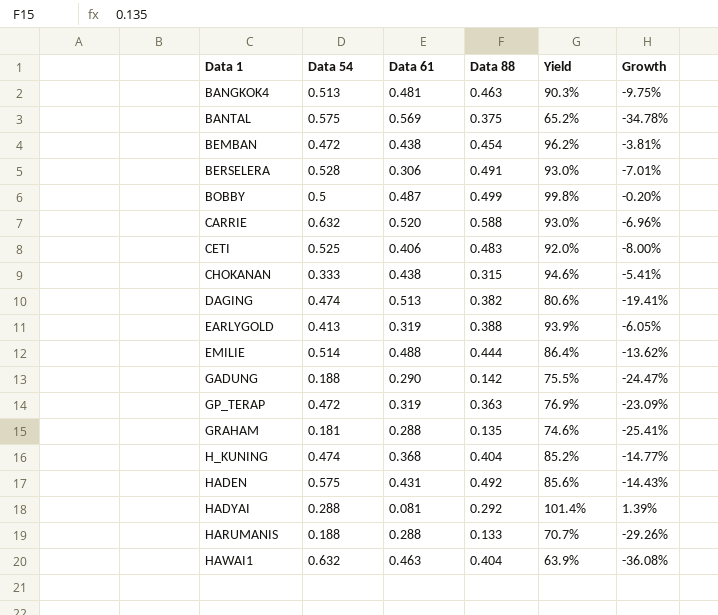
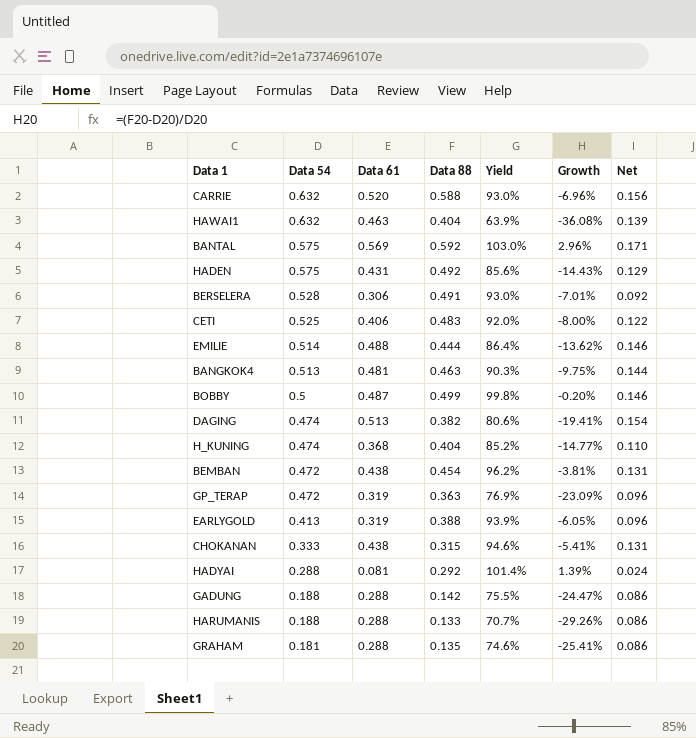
row order: Data 1 ascending -> Data 54 descending
column Net | formula: none -> [Data 61] * 0.3
BANTAL | Data 88: 0.375 -> 0.592
BANTAL | Yield: 65.2% -> 103.0%
BANTAL | Growth: -34.78% -> 2.96%
GADUNG | Data 61: 0.290 -> 0.288

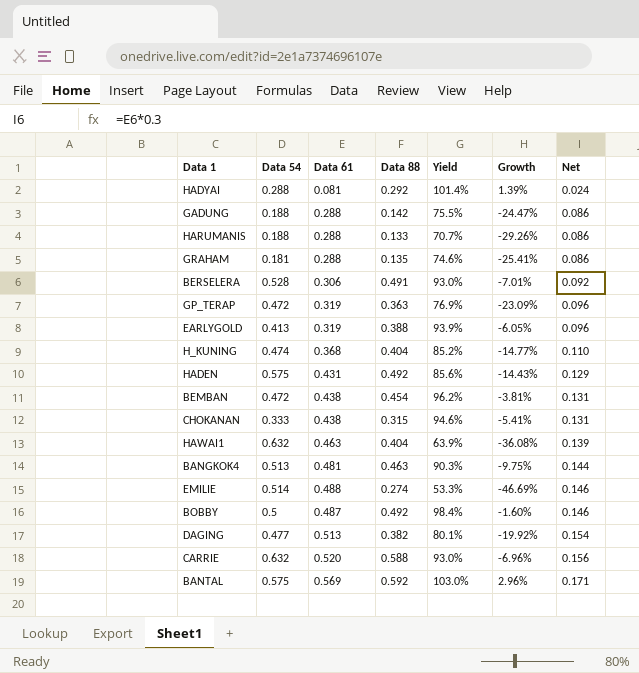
row order: Data 54 descending -> Net ascending
row CETI: 0.525 | 0.406 | 0.483 | 92.0% | -8.00% | 0.122 -> none
EMILIE | Data 88: 0.444 -> 0.274
EMILIE | Yield: 86.4% -> 53.3%
EMILIE | Growth: -13.62% -> -46.69%
BOBBY | Data 88: 0.499 -> 0.492
BOBBY | Yield: 99.8% -> 98.4%
BOBBY | Growth: -0.20% -> -1.60%
DAGING | Data 54: 0.474 -> 0.477
DAGING | Yield: 80.6% -> 80.1%
DAGING | Growth: -19.41% -> -19.92%

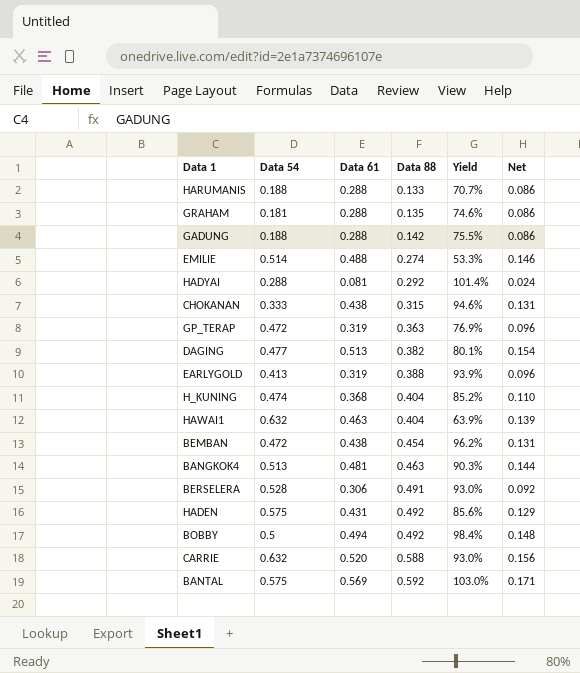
row order: Net ascending -> Data 88 ascending
column Growth | formula: ([Data 88] - [Data 54]) / [Data 54] -> none
BOBBY | Data 61: 0.487 -> 0.494
BOBBY | Net: 0.146 -> 0.148

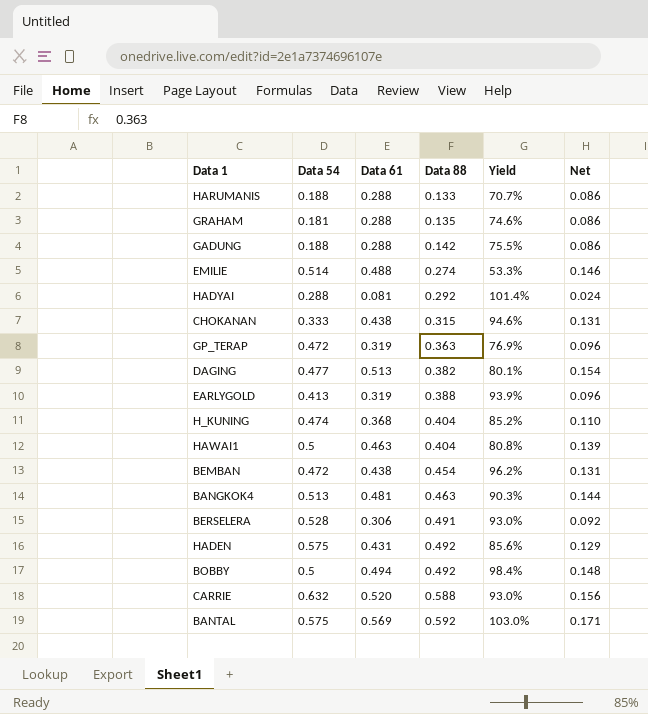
HAWAI1 | Data 54: 0.632 -> 0.5
HAWAI1 | Yield: 63.9% -> 80.8%

